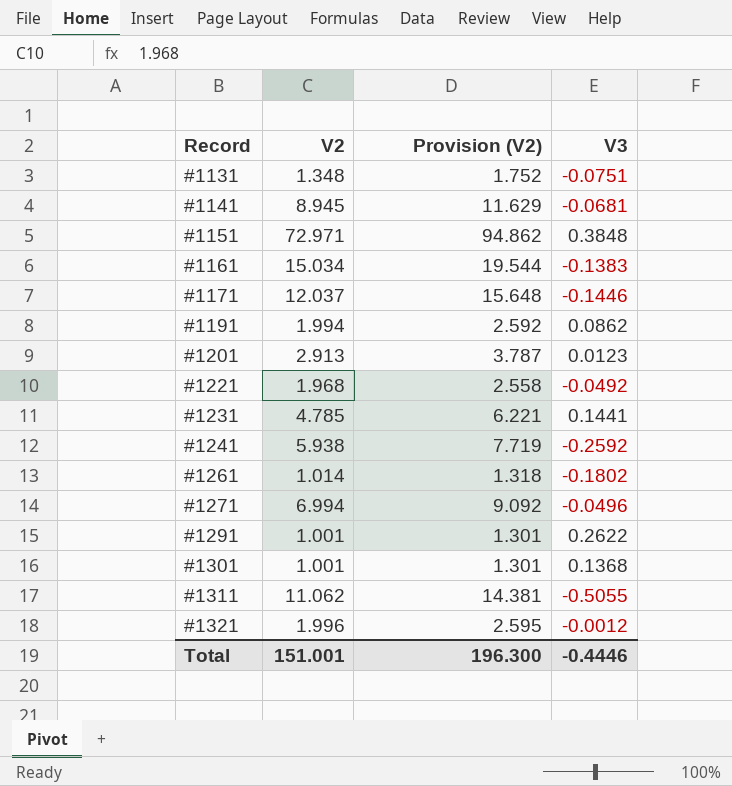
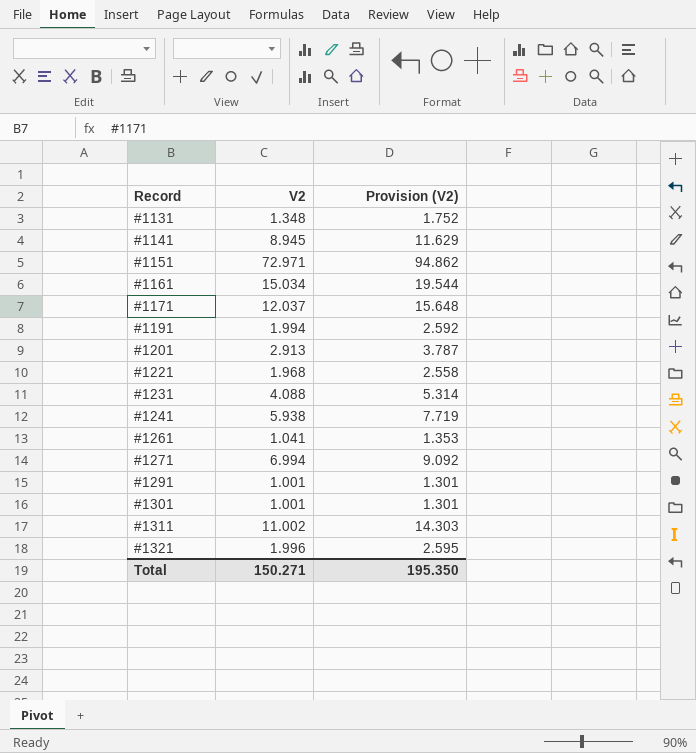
column V3 | position: 4 -> none
#1231 | V2: 4.785 -> 4.088
#1231 | Provision (V2): 6.221 -> 5.314
#1261 | V2: 1.014 -> 1.041
#1261 | Provision (V2): 1.318 -> 1.353
#1311 | V2: 11.062 -> 11.002
#1311 | Provision (V2): 14.381 -> 14.303
Total | V2: 151.001 -> 150.271
Total | Provision (V2): 196.300 -> 195.350

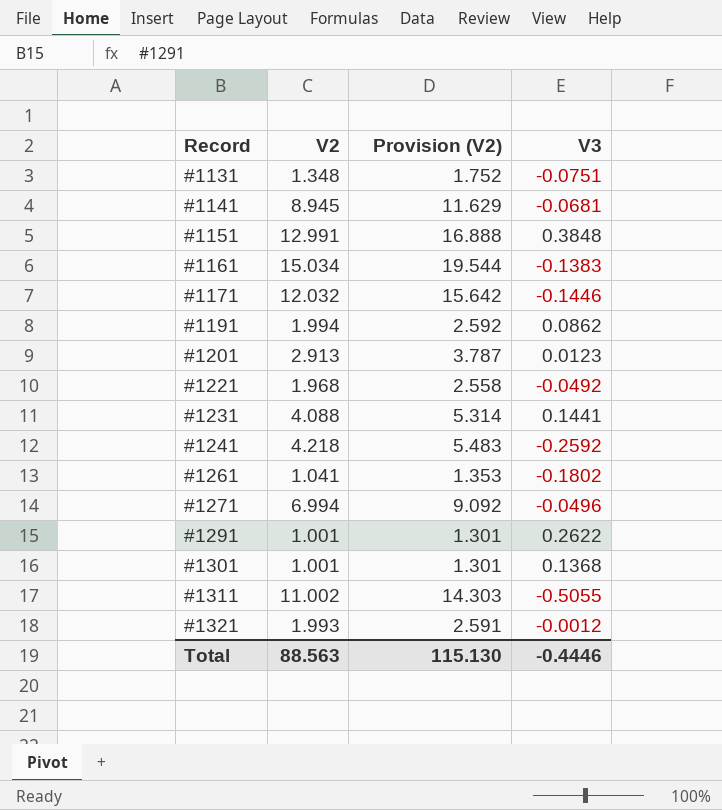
column V3 | position: none -> 4
#1151 | V2: 72.971 -> 12.991
#1151 | Provision (V2): 94.862 -> 16.888
#1171 | V2: 12.037 -> 12.032
#1171 | Provision (V2): 15.648 -> 15.642
#1241 | V2: 5.938 -> 4.218
#1241 | Provision (V2): 7.719 -> 5.483
#1321 | V2: 1.996 -> 1.993
#1321 | Provision (V2): 2.595 -> 2.591
Total | V2: 150.271 -> 88.563
Total | Provision (V2): 195.350 -> 115.130

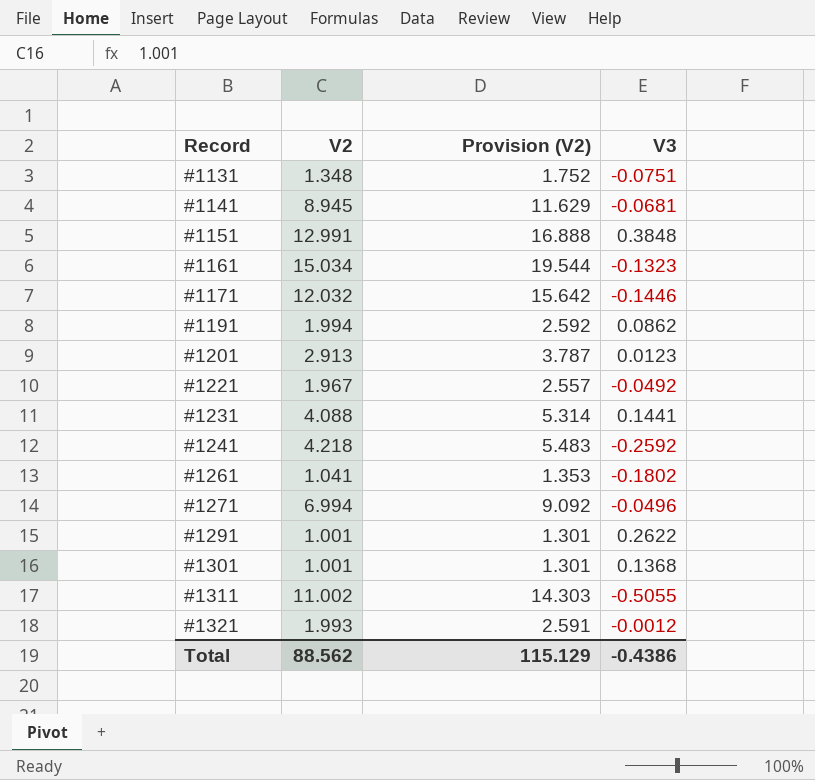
#1161 | V3: -0.1383 -> -0.1323
#1221 | V2: 1.968 -> 1.967
#1221 | Provision (V2): 2.558 -> 2.557
Total | V2: 88.563 -> 88.562
Total | Provision (V2): 115.130 -> 115.129
Total | V3: -0.4446 -> -0.4386

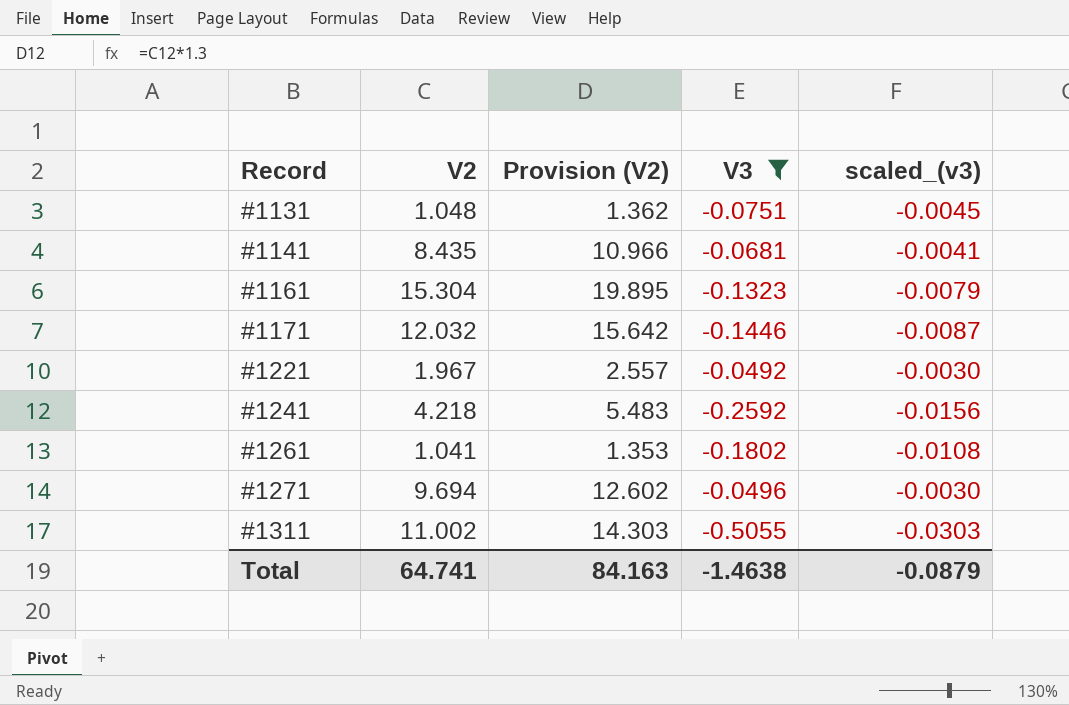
filter: none -> V3 <= -0.0492
column scaled_(v3) | formula: none -> [V3] * 0.06
#1131 | V2: 1.348 -> 1.048
#1131 | Provision (V2): 1.752 -> 1.362
#1141 | V2: 8.945 -> 8.435
#1141 | Provision (V2): 11.629 -> 10.966
#1161 | V2: 15.034 -> 15.304
#1161 | Provision (V2): 19.544 -> 19.895
#1271 | V2: 6.994 -> 9.694
#1271 | Provision (V2): 9.092 -> 12.602
Total | V2: 88.562 -> 64.741
Total | Provision (V2): 115.129 -> 84.163
Total | V3: -0.4386 -> -1.4638

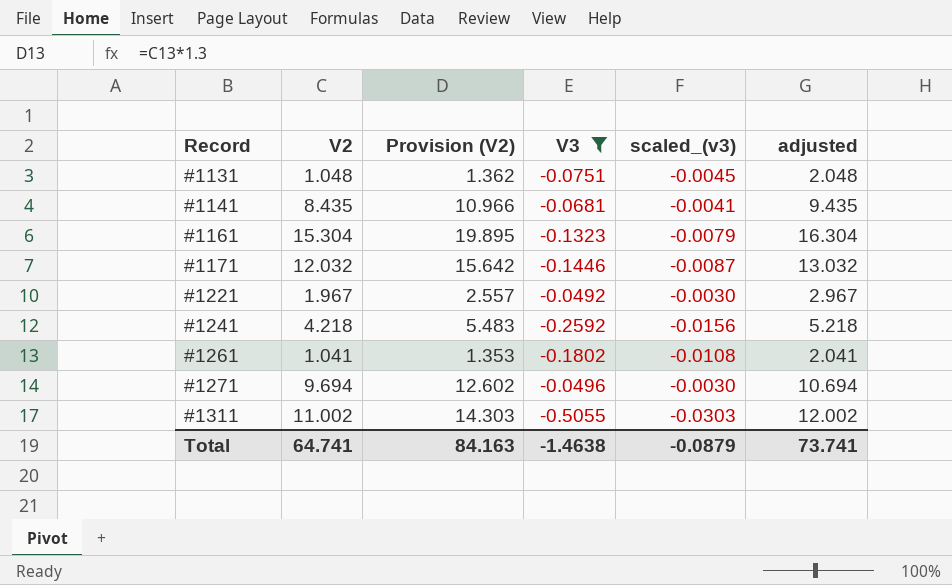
column adjusted | formula: none -> [V2] + 1

